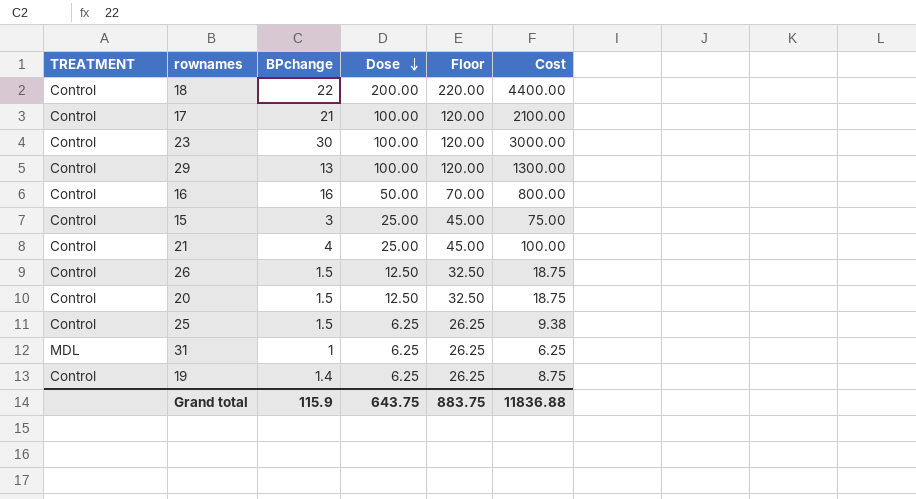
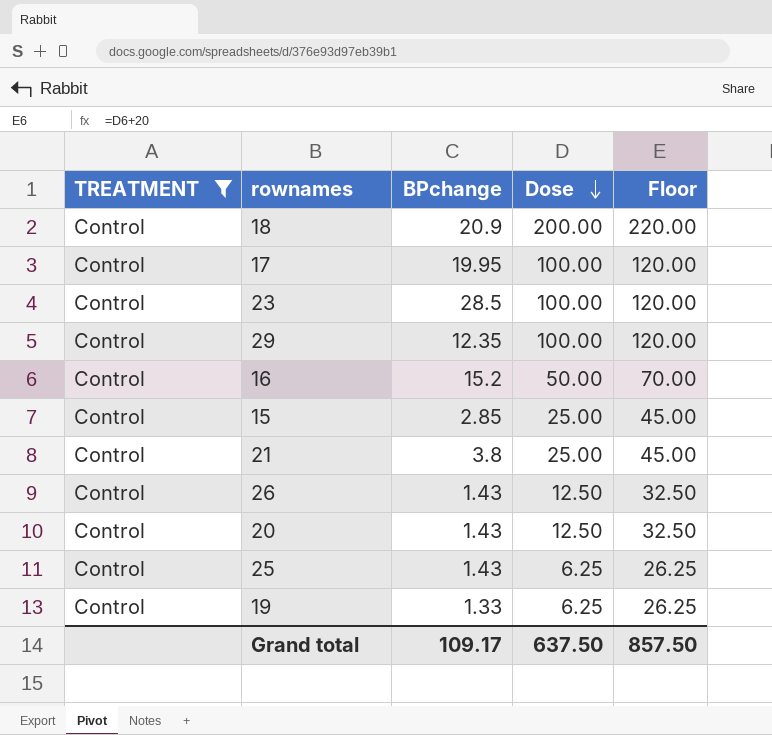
filter: none -> TREATMENT = Control
column Cost | formula: [BPchange] * [Dose] -> none
18 | BPchange: 22 -> 20.9
17 | BPchange: 21 -> 19.95
23 | BPchange: 30 -> 28.5
29 | BPchange: 13 -> 12.35
16 | BPchange: 16 -> 15.2
15 | BPchange: 3 -> 2.85
21 | BPchange: 4 -> 3.8
26 | BPchange: 1.5 -> 1.43
20 | BPchange: 1.5 -> 1.43
25 | BPchange: 1.5 -> 1.43
19 | BPchange: 1.4 -> 1.33
Grand total | BPchange: 115.9 -> 109.17
Grand total | Dose: 643.75 -> 637.50
Grand total | Floor: 883.75 -> 857.50

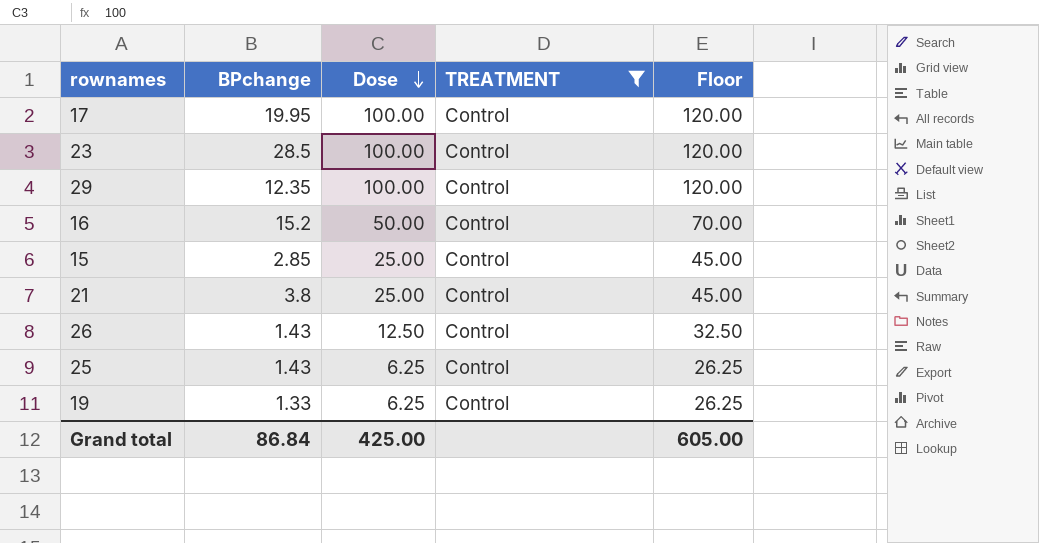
column TREATMENT | position: 1 -> 4
row 18: Control | 20.9 | 200.00 | 220.00 -> none
row 20: Control | 1.43 | 12.50 | 32.50 -> none
Grand total | BPchange: 109.17 -> 86.84
Grand total | Dose: 637.50 -> 425.00
Grand total | Floor: 857.50 -> 605.00

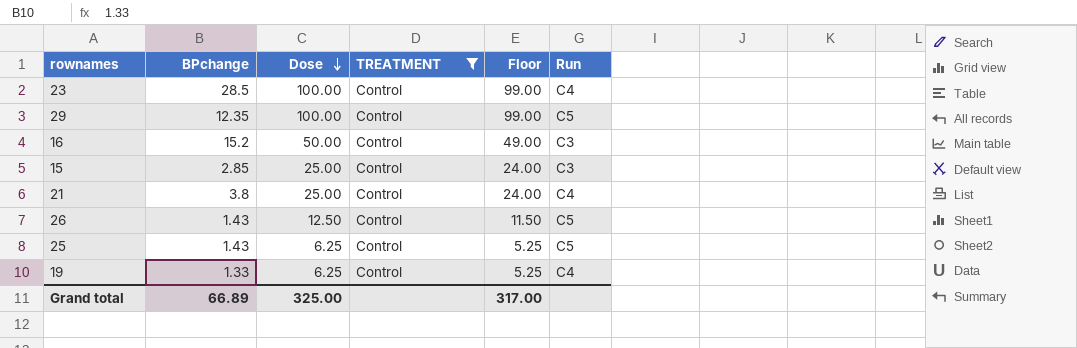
column Floor | formula: [Dose] + 20 -> [Dose] - 1
column Run | position: none -> 6
row 17: 19.95 | 100.00 | Control | 120.00 -> none
Grand total | BPchange: 86.84 -> 66.89
Grand total | Dose: 425.00 -> 325.00
Grand total | Floor: 605.00 -> 317.00

